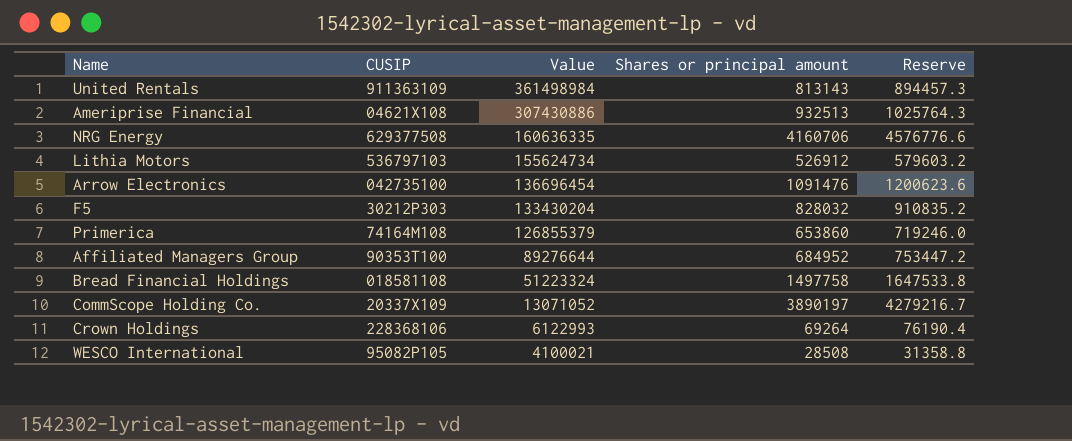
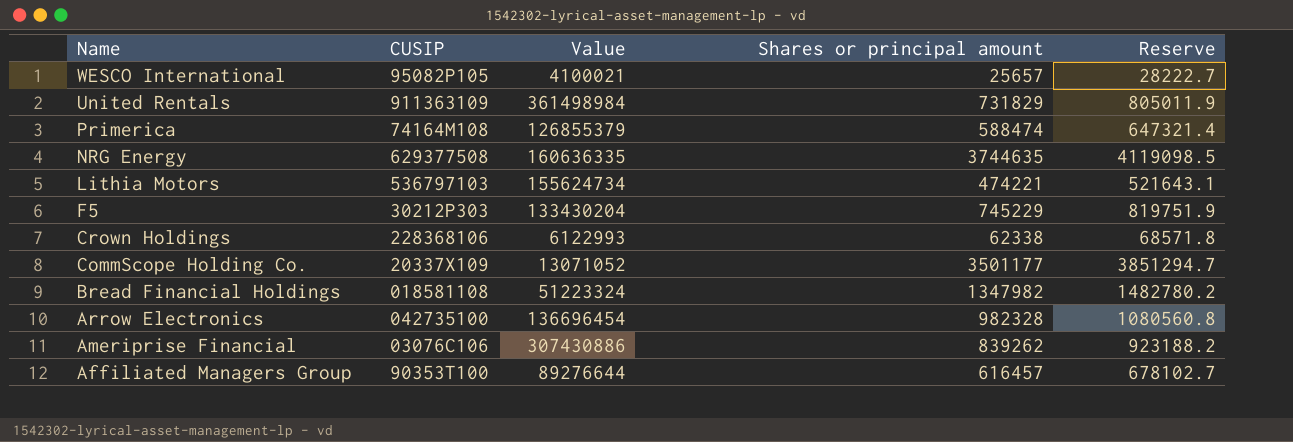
row order: Value descending -> Name descending
WESCO International | Shares or principal amount: 28508 -> 25657
WESCO International | Reserve: 31358.8 -> 28222.7
United Rentals | Shares or principal amount: 813143 -> 731829
United Rentals | Reserve: 894457.3 -> 805011.9
Primerica | Shares or principal amount: 653860 -> 588474
Primerica | Reserve: 719246.0 -> 647321.4
NRG Energy | Shares or principal amount: 4160706 -> 3744635
NRG Energy | Reserve: 4576776.6 -> 4119098.5
Lithia Motors | Shares or principal amount: 526912 -> 474221
Lithia Motors | Reserve: 579603.2 -> 521643.1
F5 | Shares or principal amount: 828032 -> 745229
F5 | Reserve: 910835.2 -> 819751.9
Crown Holdings | Shares or principal amount: 69264 -> 62338
Crown Holdings | Reserve: 76190.4 -> 68571.8
CommScope Holding Co. | Shares or principal amount: 3890197 -> 3501177
CommScope Holding Co. | Reserve: 4279216.7 -> 3851294.7
Bread Financial Holdings | Shares or principal amount: 1497758 -> 1347982
Bread Financial Holdings | Reserve: 1647533.8 -> 1482780.2
Arrow Electronics | Shares or principal amount: 1091476 -> 982328
Arrow Electronics | Reserve: 1200623.6 -> 1080560.8
Ameriprise Financial | CUSIP: 04621X108 -> 03076C106
Ameriprise Financial | Shares or principal amount: 932513 -> 839262
Ameriprise Financial | Reserve: 1025764.3 -> 923188.2
Affiliated Managers Group | Shares or principal amount: 684952 -> 616457
Affiliated Managers Group | Reserve: 753447.2 -> 678102.7

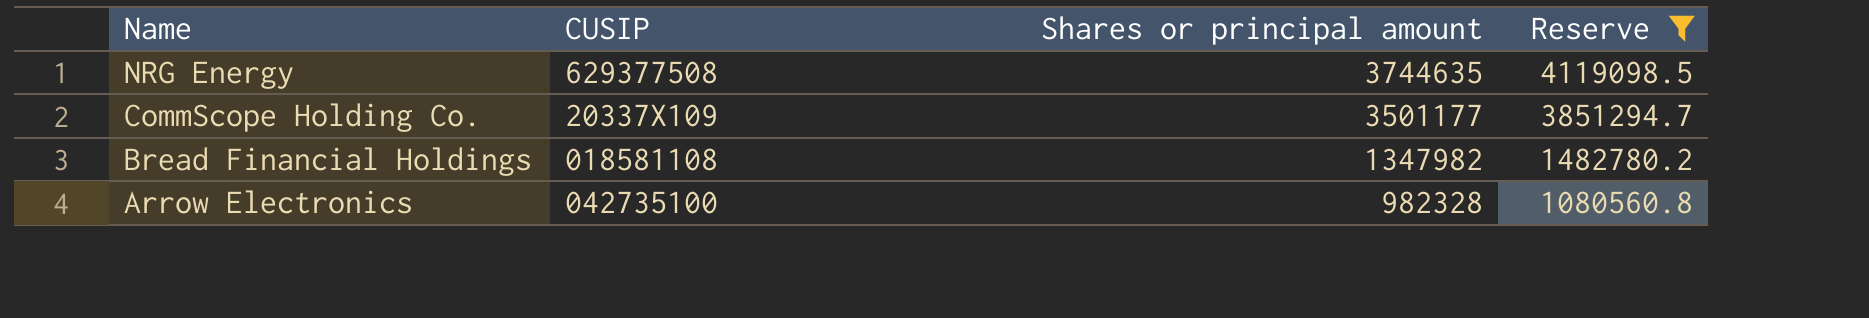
filter: none -> Reserve >= 1080560.8
column Value | position: 3 -> none

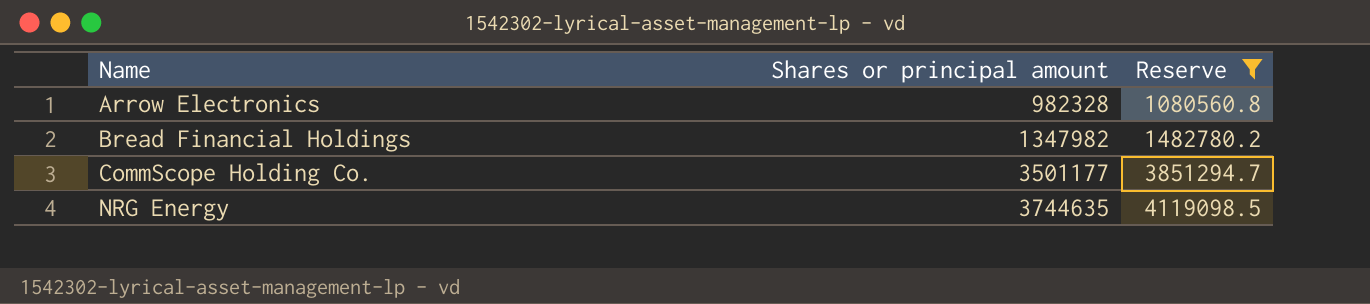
row order: Name descending -> Name ascending
column CUSIP | position: 2 -> none

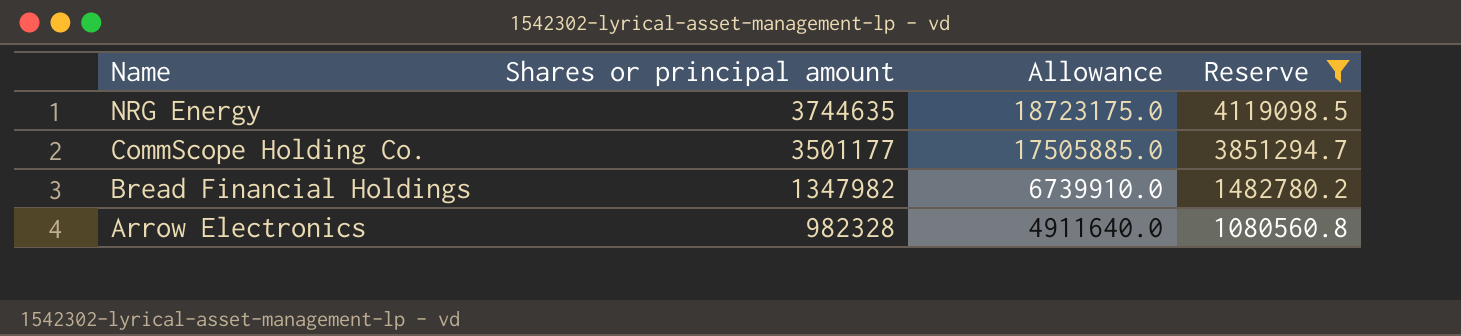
row order: Name ascending -> Name descending
column Allowance | formula: none -> [Shares or principal amount] * 5

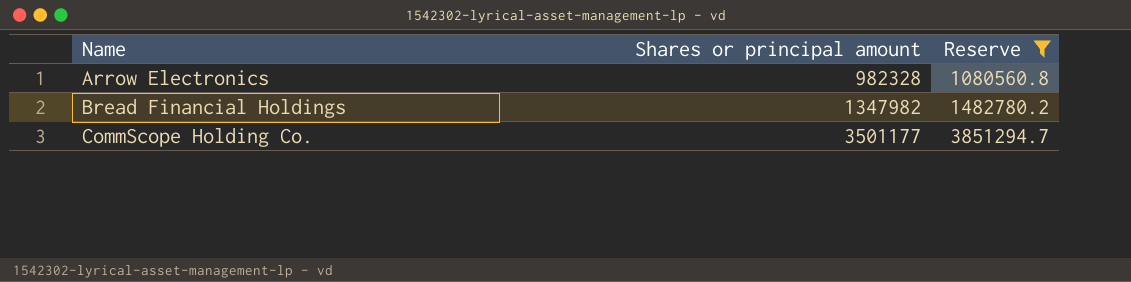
row order: Name descending -> Name ascending
column Allowance | formula: [Shares or principal amount] * 5 -> none
row NRG Energy: 3744635 | 18723175.0 | 4119098.5 -> none

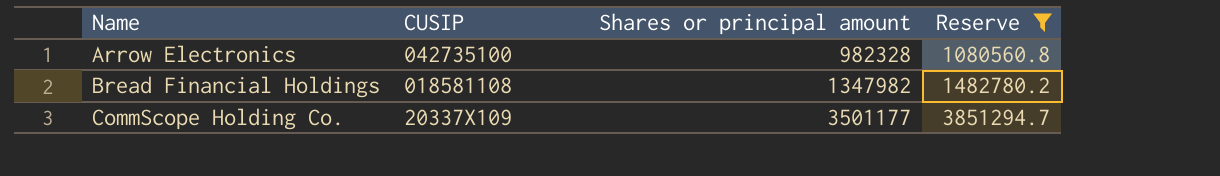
column CUSIP | position: none -> 2

